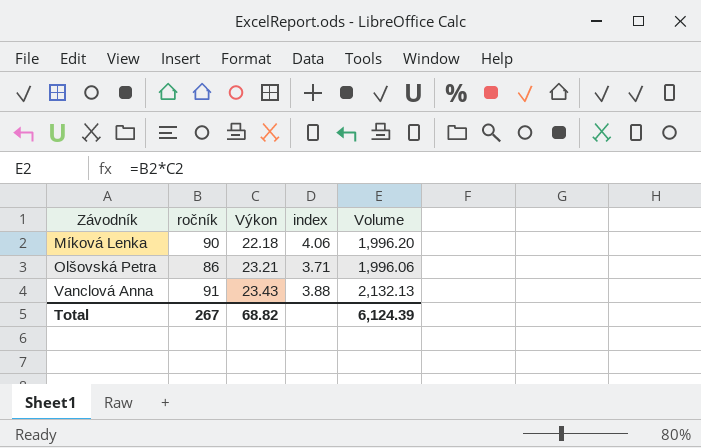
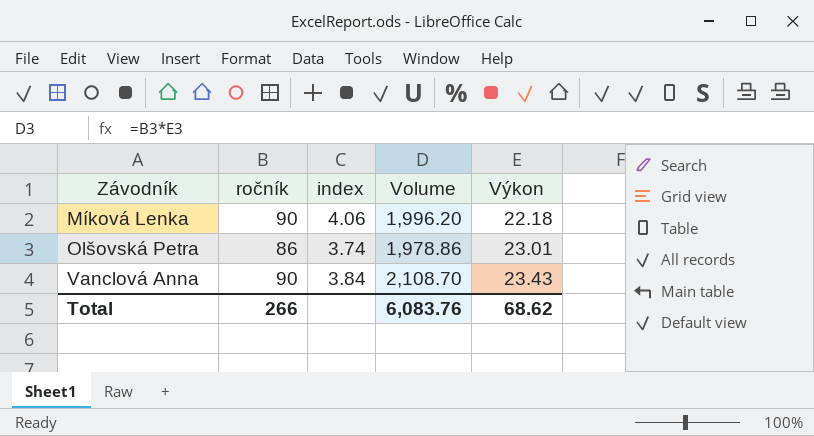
column Výkon | position: 3 -> 5
Olšovská Petra | index: 3.71 -> 3.74
Olšovská Petra | Volume: 1,996.06 -> 1,978.86
Olšovská Petra | Výkon: 23.21 -> 23.01
Vanclová Anna | ročník: 91 -> 90
Vanclová Anna | index: 3.88 -> 3.84
Vanclová Anna | Volume: 2,132.13 -> 2,108.70
Total | ročník: 267 -> 266
Total | Volume: 6,124.39 -> 6,083.76
Total | Výkon: 68.82 -> 68.62

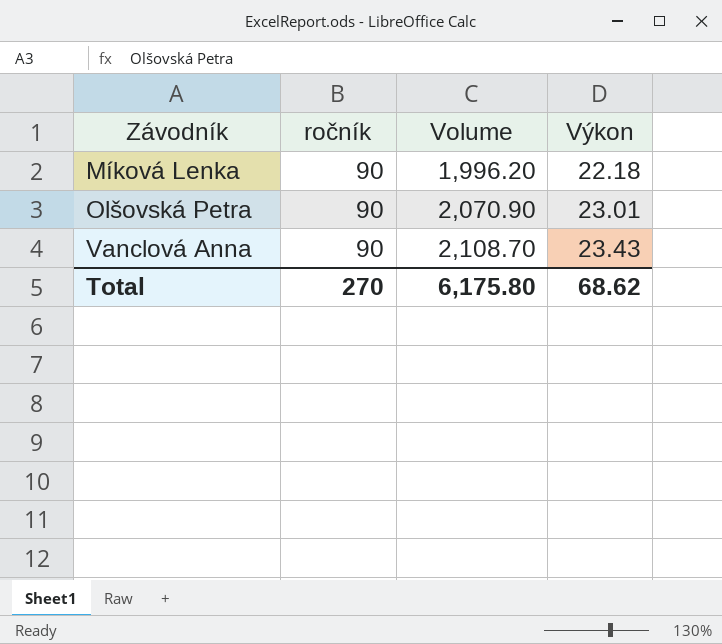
column index | formula: [ročník] / [Výkon] -> none
Olšovská Petra | ročník: 86 -> 90
Olšovská Petra | Volume: 1,978.86 -> 2,070.90
Total | ročník: 266 -> 270
Total | Volume: 6,083.76 -> 6,175.80

